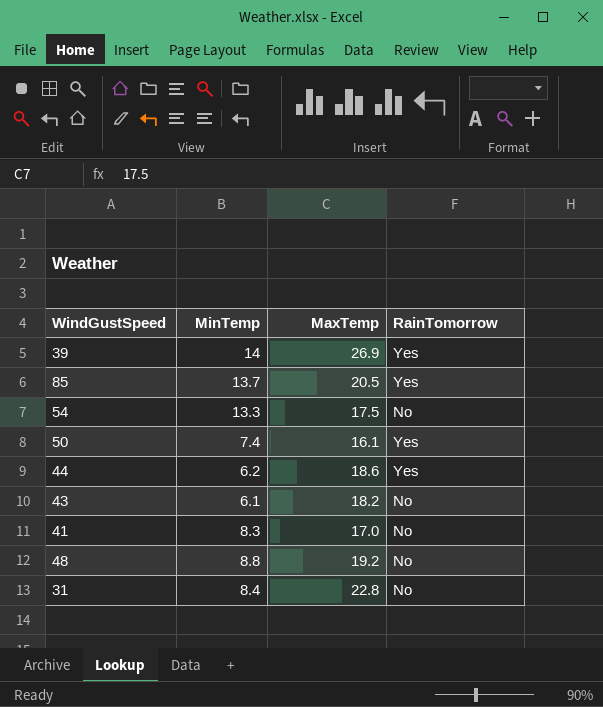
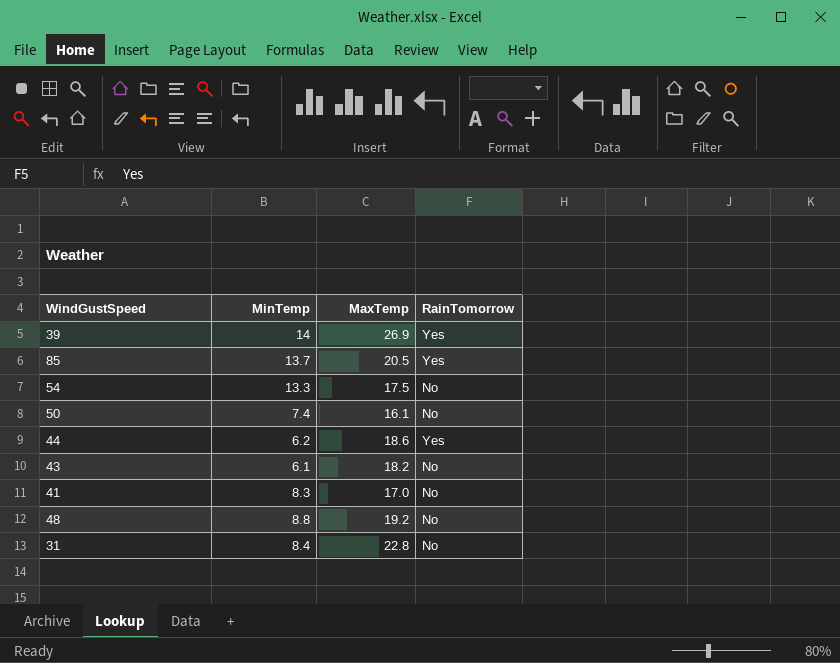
50 | RainTomorrow: Yes -> No

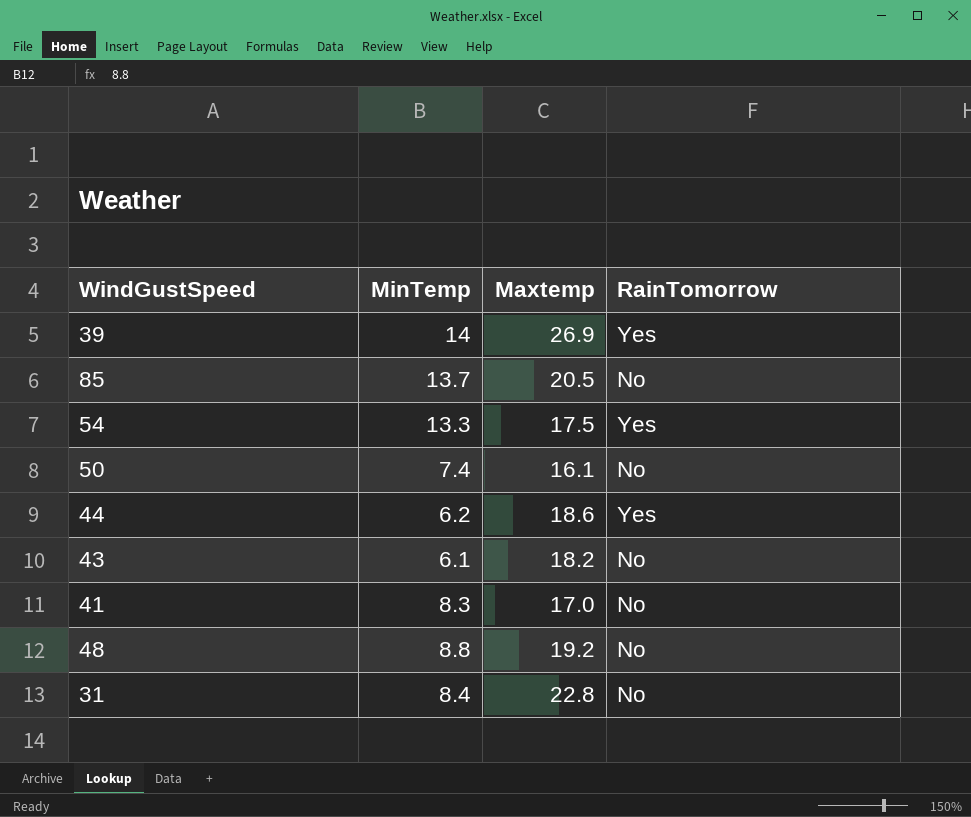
column name: MaxTemp -> Maxtemp
85 | RainTomorrow: Yes -> No
54 | RainTomorrow: No -> Yes

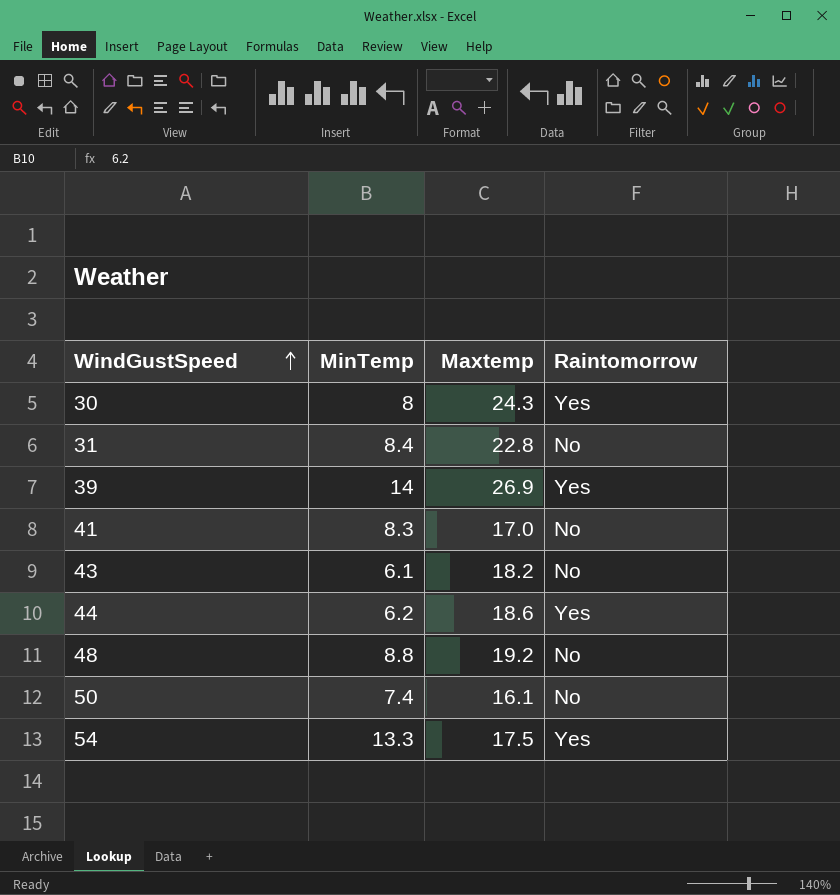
row order: none -> WindGustSpeed ascending
column name: RainTomorrow -> Raintomorrow
row 85: 13.7 | 20.5 | No -> none
row 30: none -> 8 | 24.3 | Yes

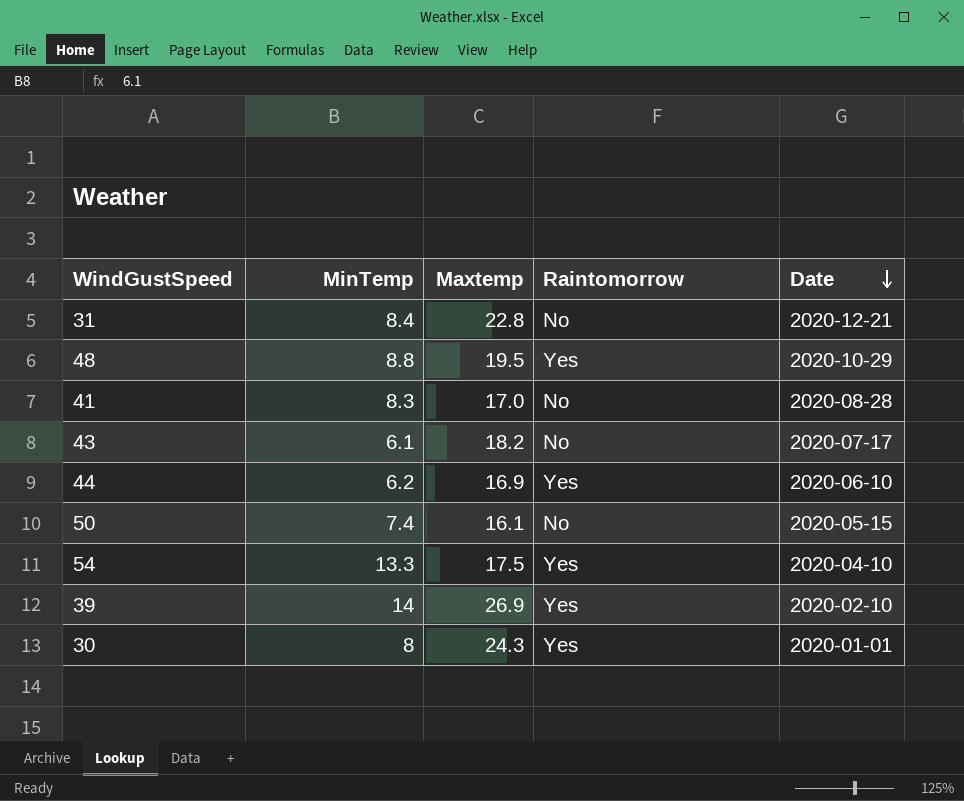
row order: WindGustSpeed ascending -> Date descending
column Date | position: none -> 5
48 | Maxtemp: 19.2 -> 19.5
48 | Raintomorrow: No -> Yes
44 | Maxtemp: 18.6 -> 16.9

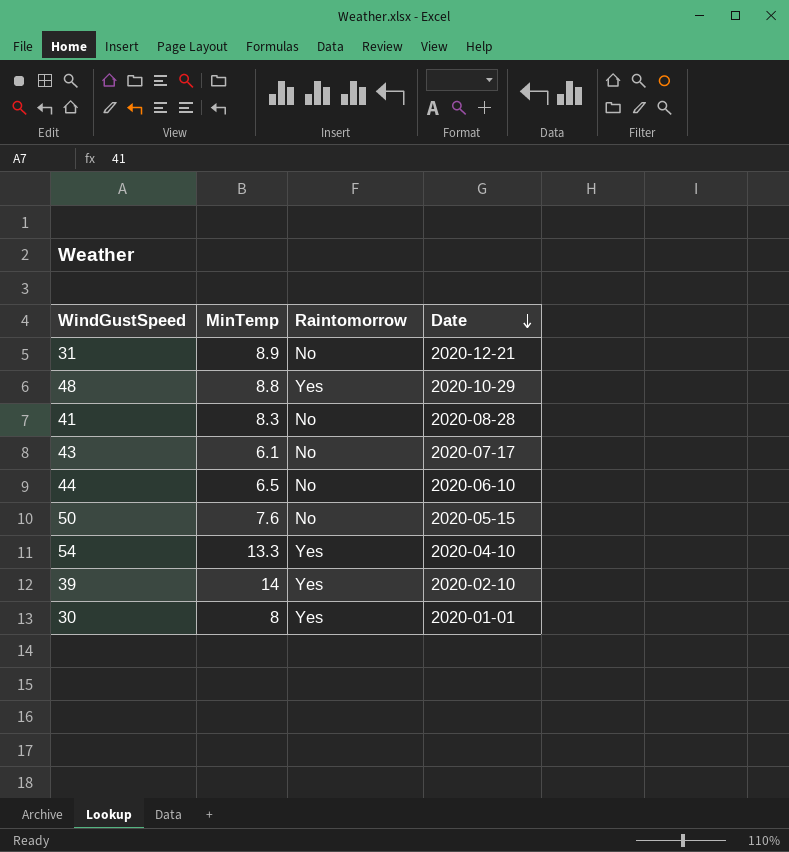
column Maxtemp | position: 3 -> none
31 | MinTemp: 8.4 -> 8.9
44 | MinTemp: 6.2 -> 6.5
44 | Raintomorrow: Yes -> No
50 | MinTemp: 7.4 -> 7.6

